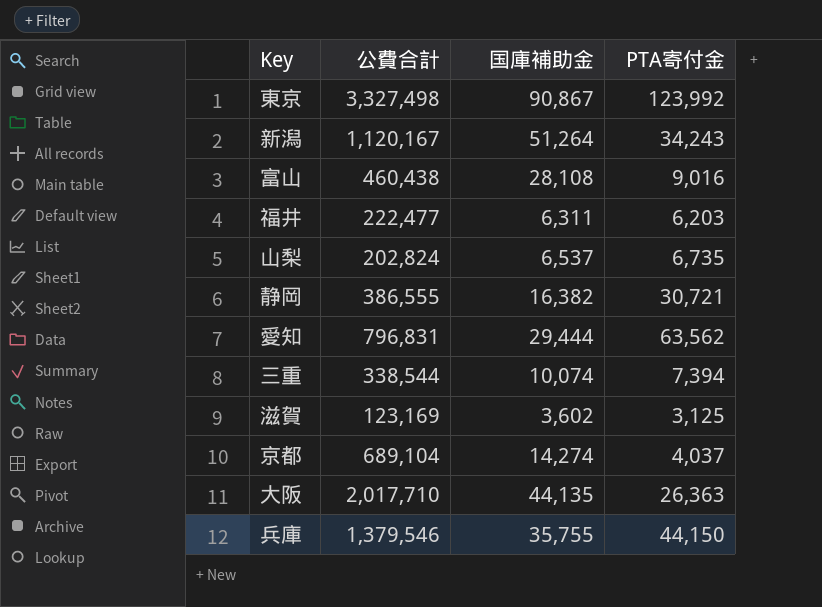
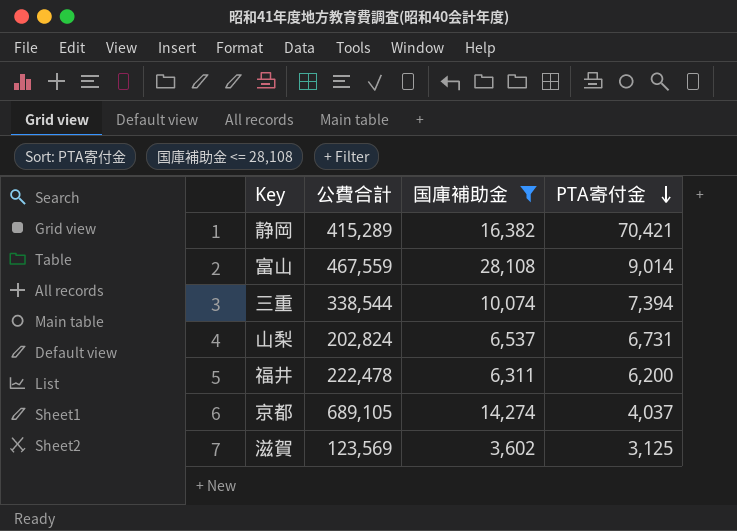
filter: none -> 国庫補助金 <= 28,108
row order: none -> PTA寄付金 descending
静岡 | 公費合計: 386,555 -> 415,289
静岡 | PTA寄付金: 30,721 -> 70,421
富山 | 公費合計: 460,438 -> 467,559
富山 | PTA寄付金: 9,016 -> 9,014
山梨 | PTA寄付金: 6,735 -> 6,731
福井 | 公費合計: 222,477 -> 222,478
福井 | PTA寄付金: 6,203 -> 6,200
京都 | 公費合計: 689,104 -> 689,105
滋賀 | 公費合計: 123,169 -> 123,569

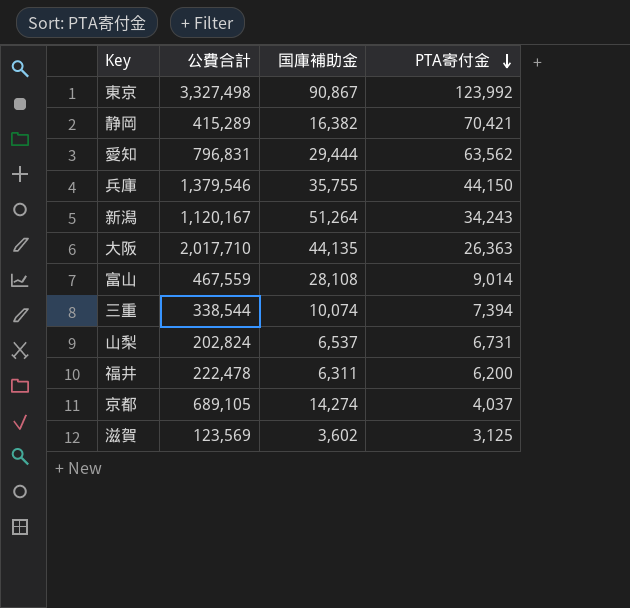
filter: 国庫補助金 <= 28,108 -> none

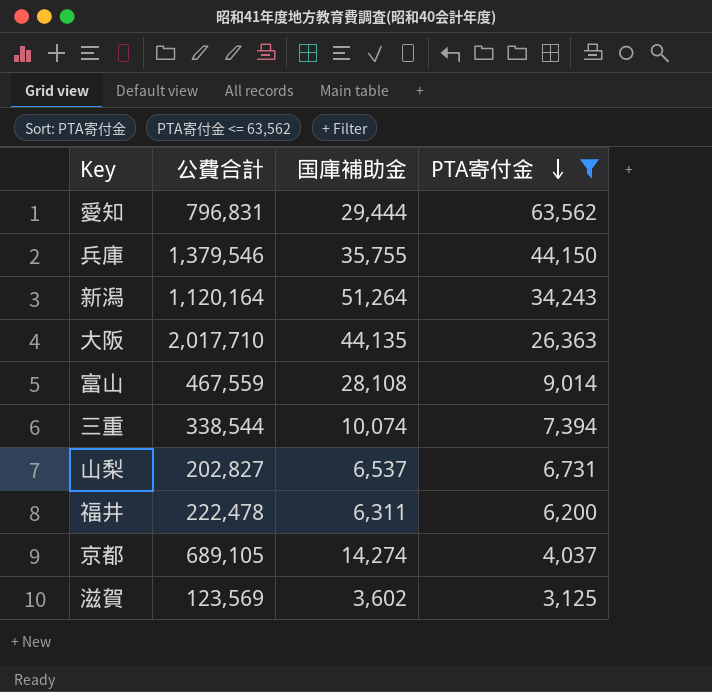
filter: none -> PTA寄付金 <= 63,562
新潟 | 公費合計: 1,120,167 -> 1,120,164
山梨 | 公費合計: 202,824 -> 202,827

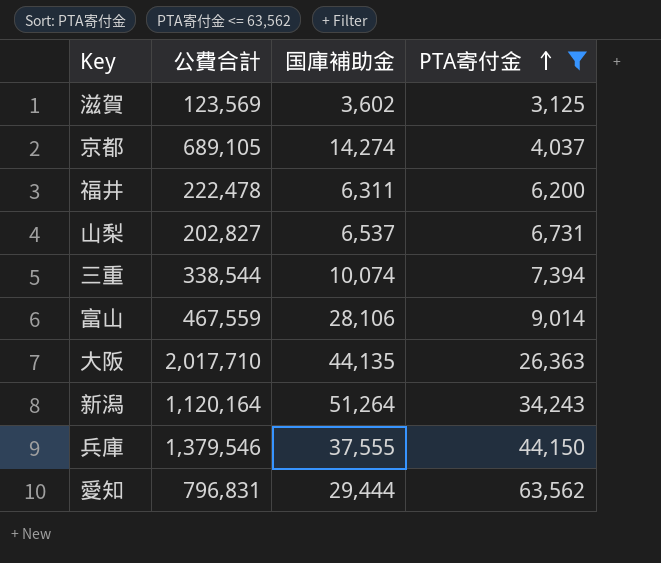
row order: PTA寄付金 descending -> PTA寄付金 ascending
富山 | 国庫補助金: 28,108 -> 28,106
兵庫 | 国庫補助金: 35,755 -> 37,555

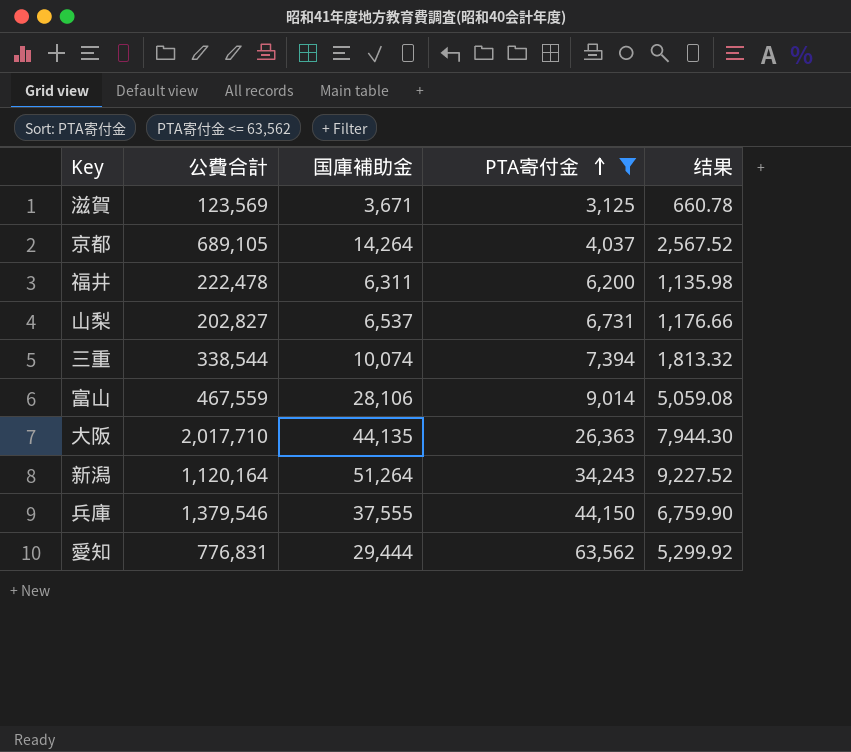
column 结果 | formula: none -> [国庫補助金] * 0.18
滋賀 | 国庫補助金: 3,602 -> 3,671
京都 | 国庫補助金: 14,274 -> 14,264
愛知 | 公費合計: 796,831 -> 776,831

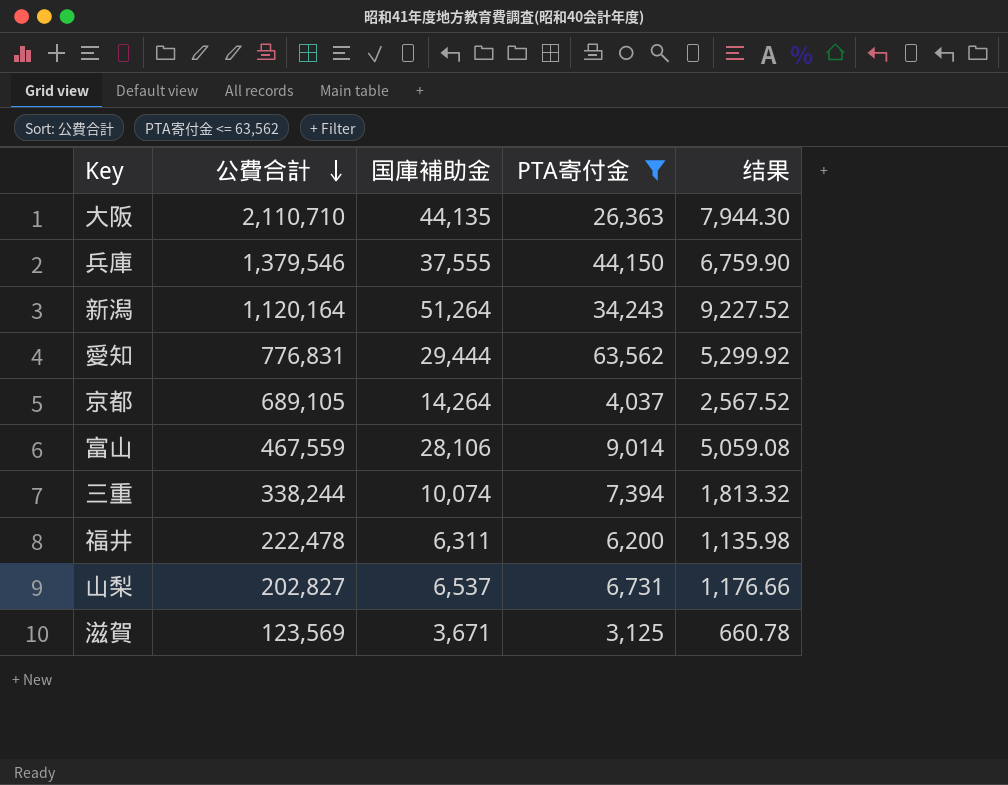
row order: PTA寄付金 ascending -> 公費合計 descending
大阪 | 公費合計: 2,017,710 -> 2,110,710
三重 | 公費合計: 338,544 -> 338,244

